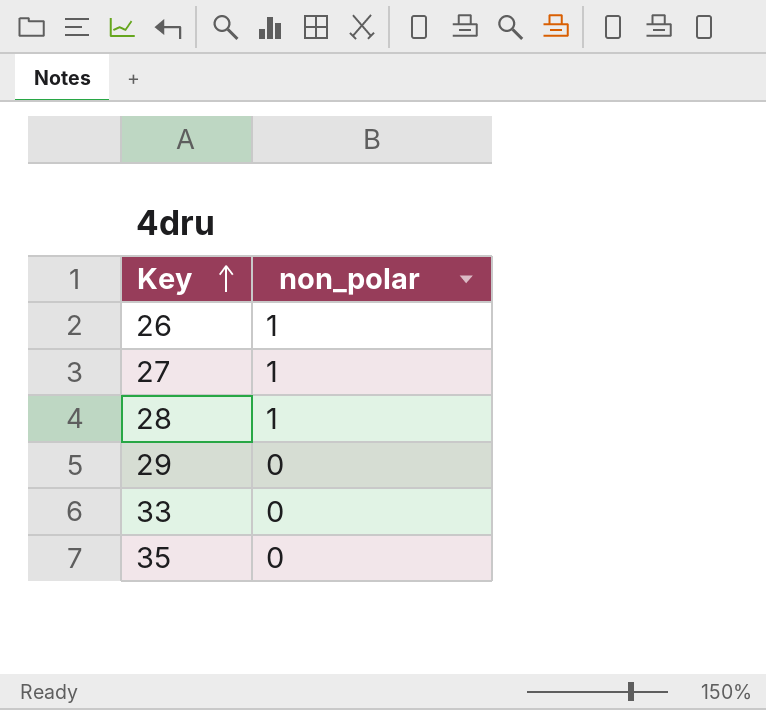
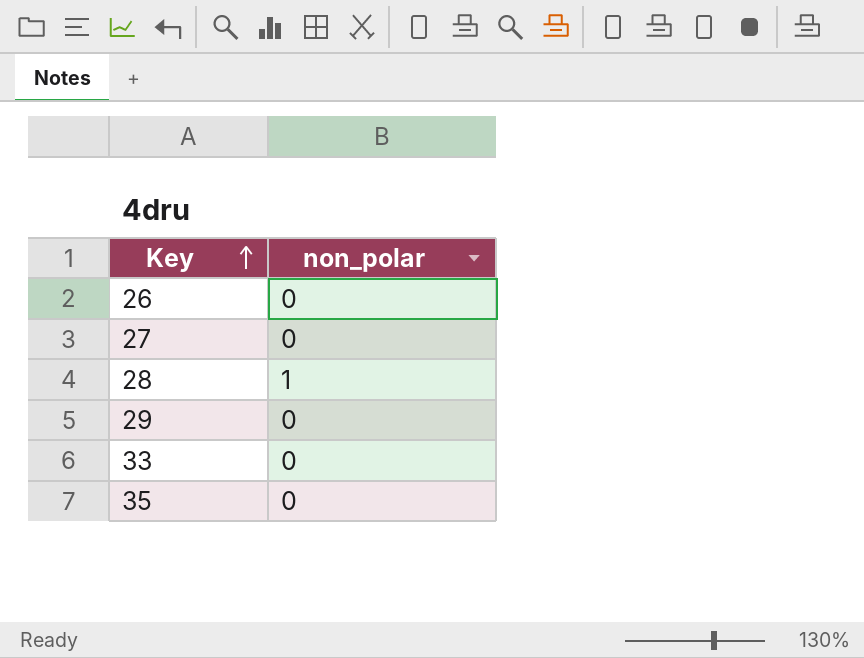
26 | non_polar: 1 -> 0
27 | non_polar: 1 -> 0

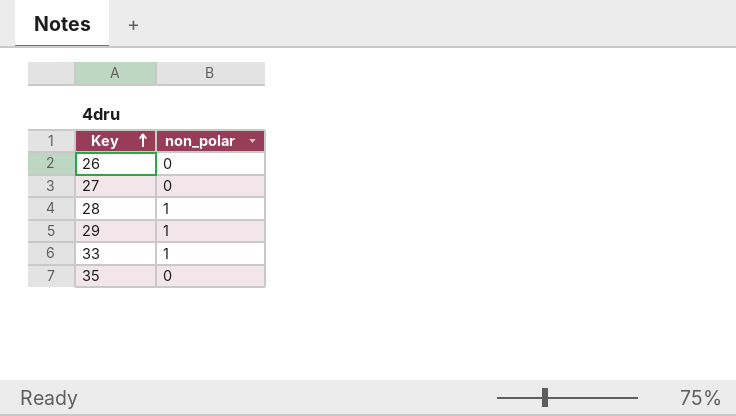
29 | non_polar: 0 -> 1
33 | non_polar: 0 -> 1

